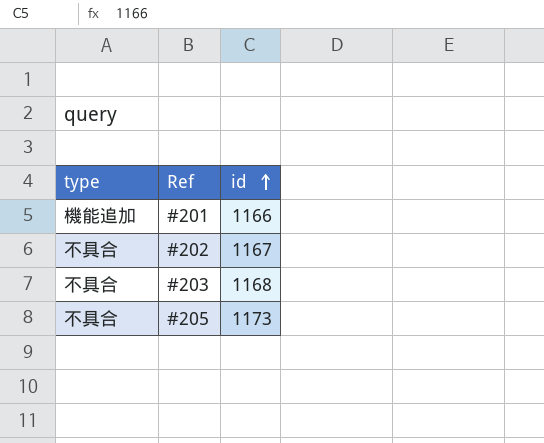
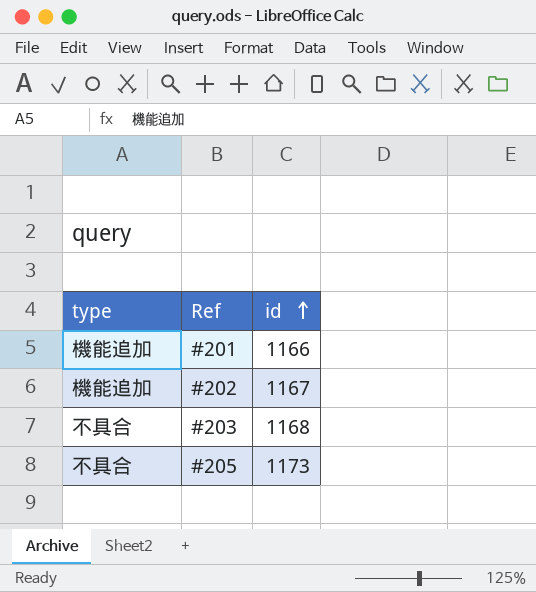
#202 | type: 不具合 -> 機能追加

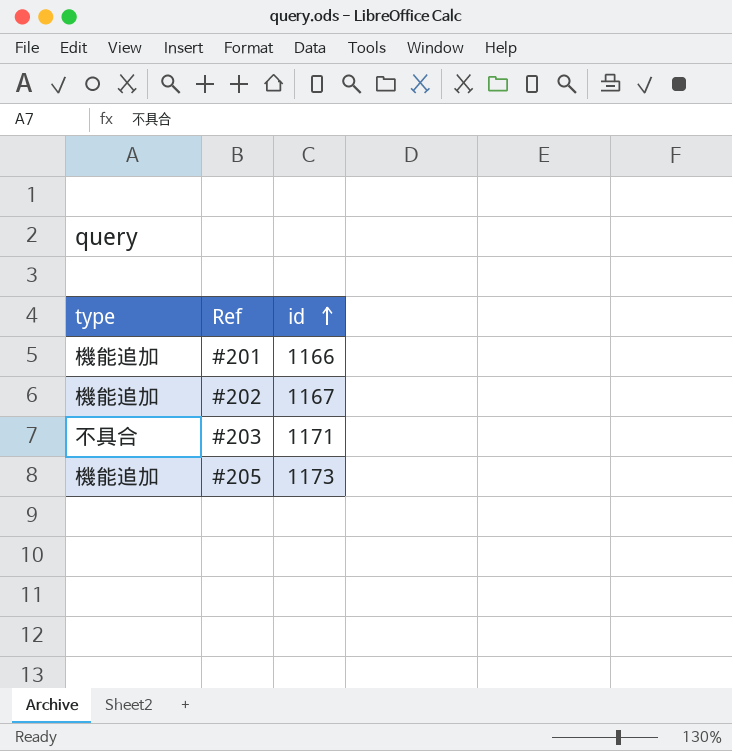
#203 | id: 1168 -> 1171
#205 | type: 不具合 -> 機能追加

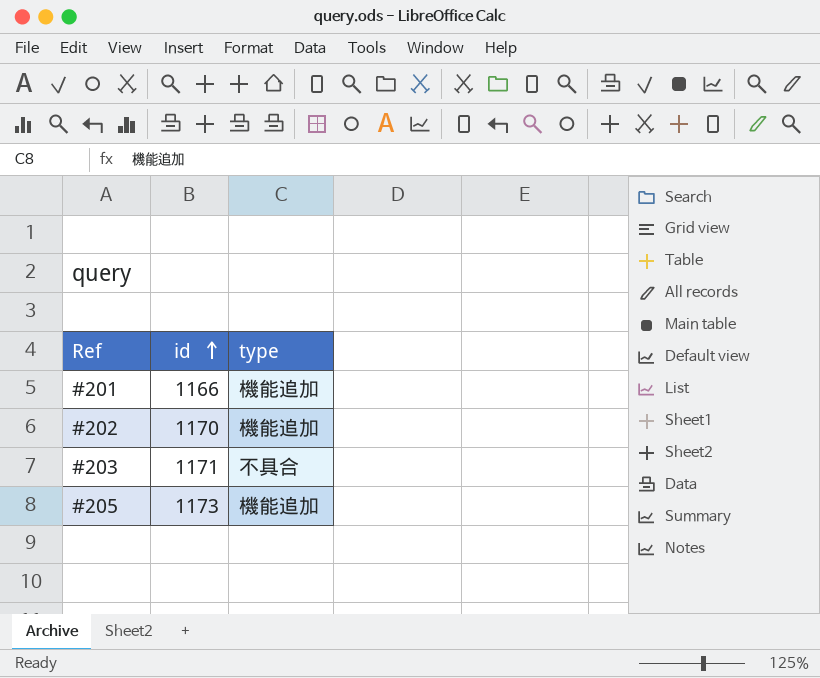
column type | position: 1 -> 3
#202 | id: 1167 -> 1170

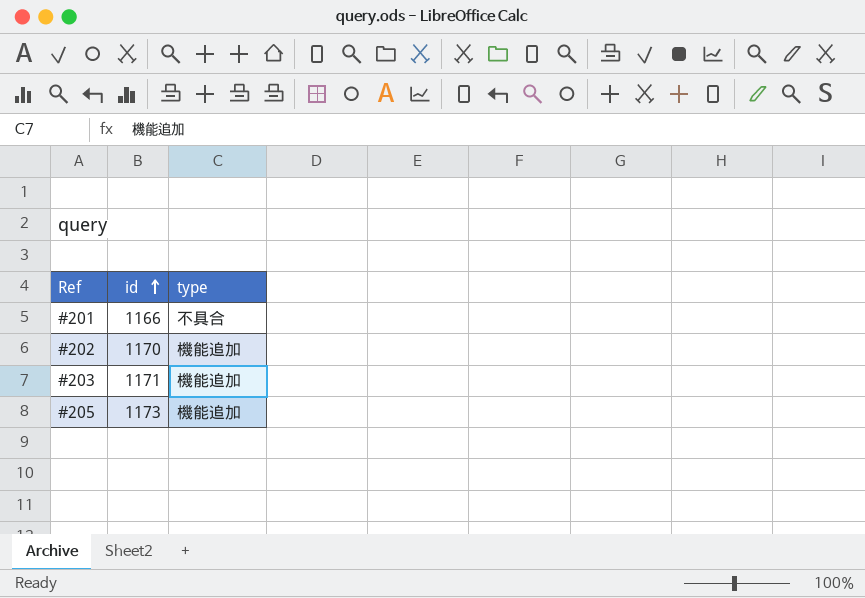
#201 | type: 機能追加 -> 不具合
#203 | type: 不具合 -> 機能追加

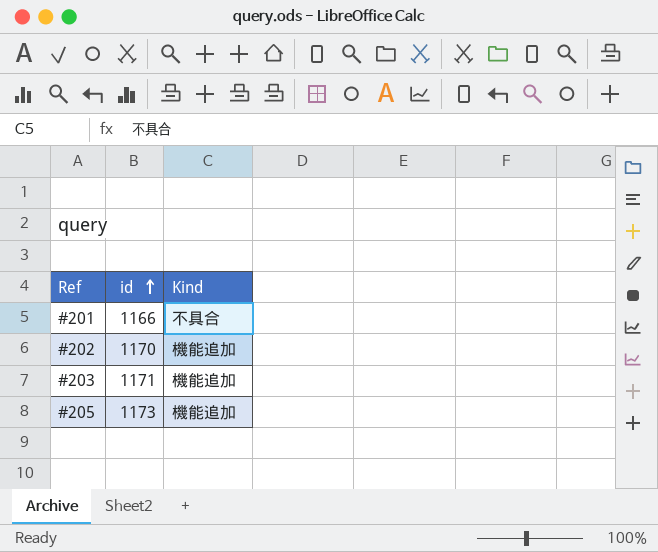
column name: type -> Kind

